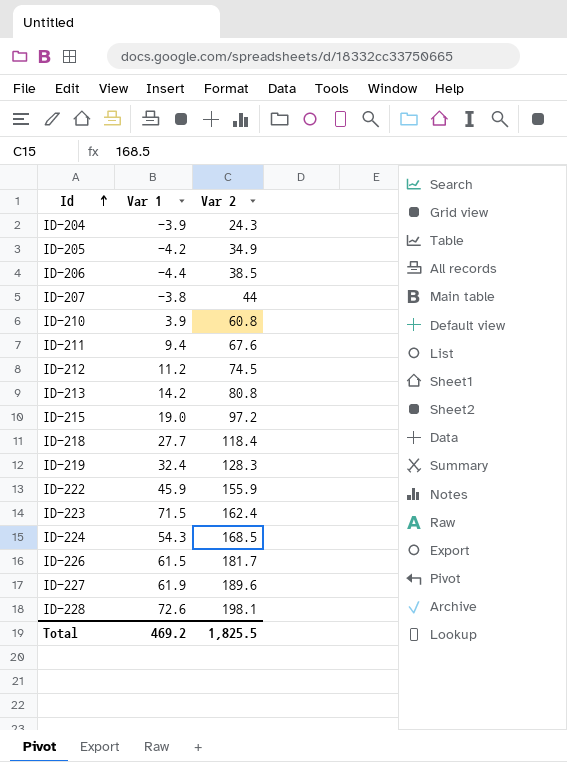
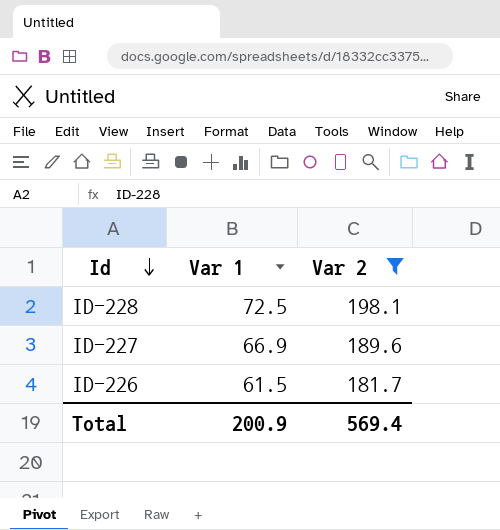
filter: none -> Var 2 >= 181.7
row order: Id ascending -> Id descending
ID-228 | Var 1: 72.6 -> 72.5
ID-227 | Var 1: 61.9 -> 66.9
Total | Var 1: 469.2 -> 200.9
Total | Var 2: 1,825.5 -> 569.4

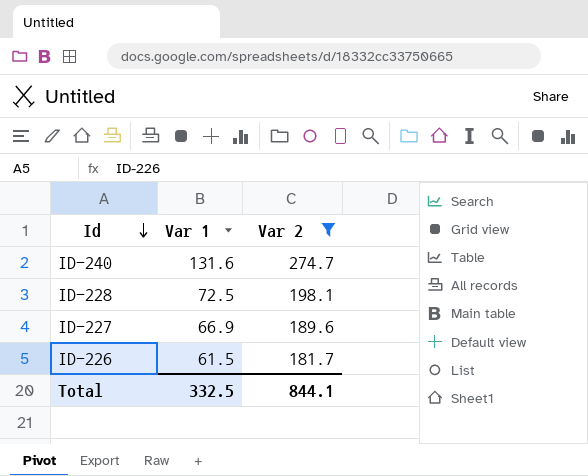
row ID-240: none -> 131.6 | 274.7
Total | Var 1: 200.9 -> 332.5
Total | Var 2: 569.4 -> 844.1

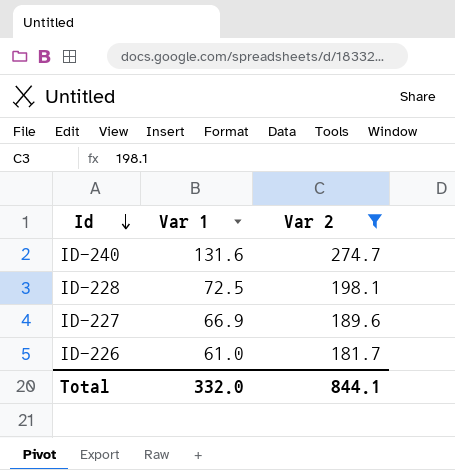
ID-226 | Var 1: 61.5 -> 61.0
Total | Var 1: 332.5 -> 332.0

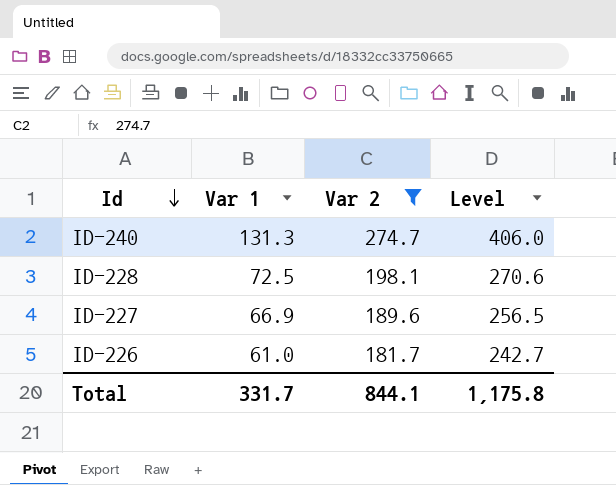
column Level | formula: none -> [Var 1] + [Var 2]
ID-240 | Var 1: 131.6 -> 131.3
Total | Var 1: 332.0 -> 331.7

